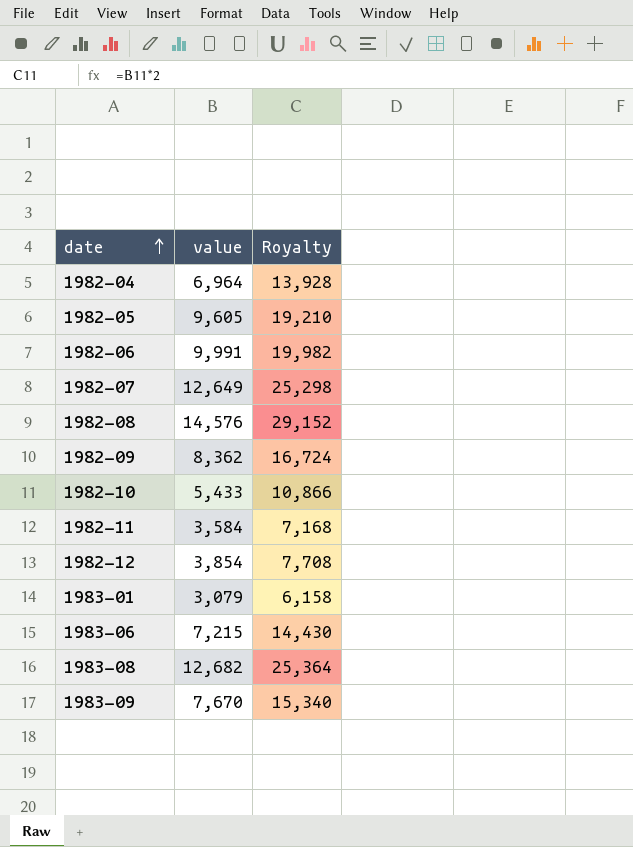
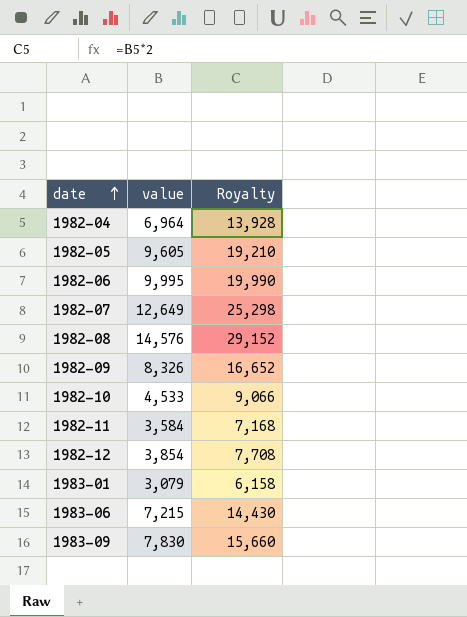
row 1983-08: 12,682 | 25,364 -> none
1982-06 | value: 9,991 -> 9,995
1982-06 | Royalty: 19,982 -> 19,990
1982-09 | value: 8,362 -> 8,326
1982-09 | Royalty: 16,724 -> 16,652
1982-10 | value: 5,433 -> 4,533
1982-10 | Royalty: 10,866 -> 9,066
1983-09 | value: 7,670 -> 7,830
1983-09 | Royalty: 15,340 -> 15,660

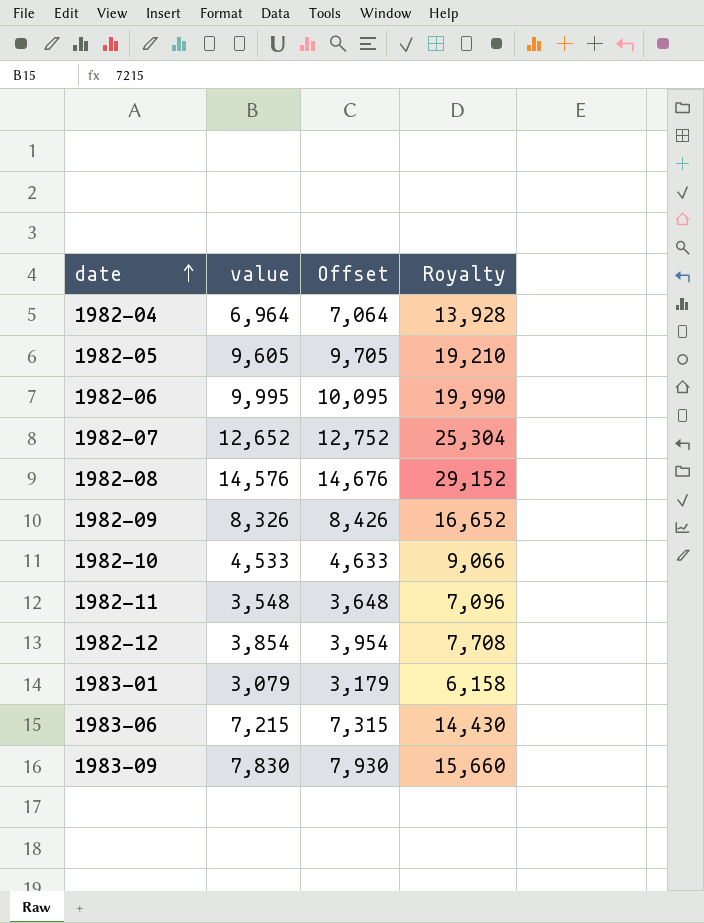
column Offset | formula: none -> [value] + 100
1982-07 | value: 12,649 -> 12,652
1982-07 | Royalty: 25,298 -> 25,304
1982-11 | value: 3,584 -> 3,548
1982-11 | Royalty: 7,168 -> 7,096

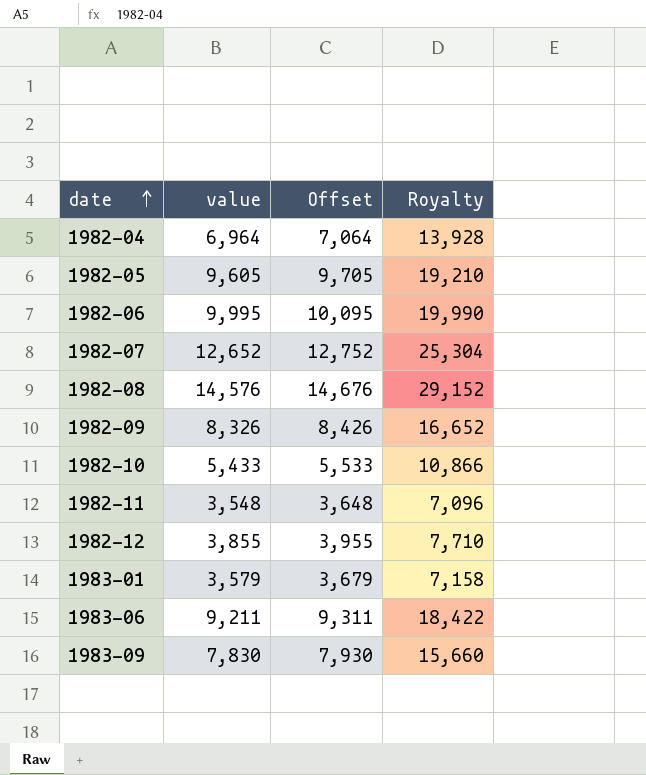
1982-10 | value: 4,533 -> 5,433
1982-10 | Offset: 4,633 -> 5,533
1982-10 | Royalty: 9,066 -> 10,866
1982-12 | value: 3,854 -> 3,855
1982-12 | Offset: 3,954 -> 3,955
1982-12 | Royalty: 7,708 -> 7,710
1983-01 | value: 3,079 -> 3,579
1983-01 | Offset: 3,179 -> 3,679
1983-01 | Royalty: 6,158 -> 7,158
1983-06 | value: 7,215 -> 9,211
1983-06 | Offset: 7,315 -> 9,311
1983-06 | Royalty: 14,430 -> 18,422

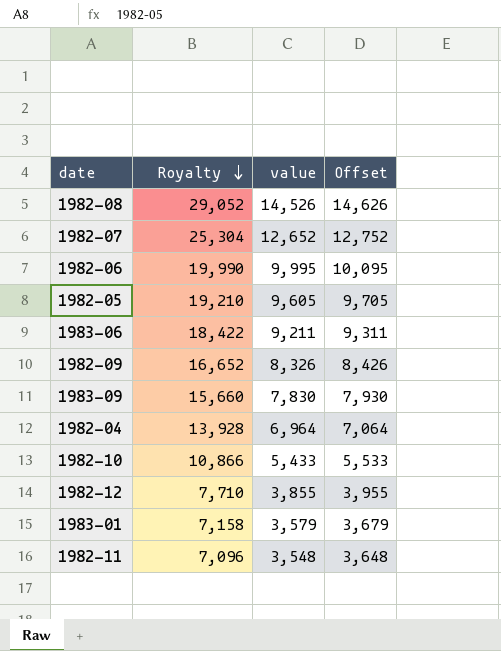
row order: date ascending -> Royalty descending
column Royalty | position: 4 -> 2
1982-08 | Royalty: 29,152 -> 29,052
1982-08 | value: 14,576 -> 14,526
1982-08 | Offset: 14,676 -> 14,626

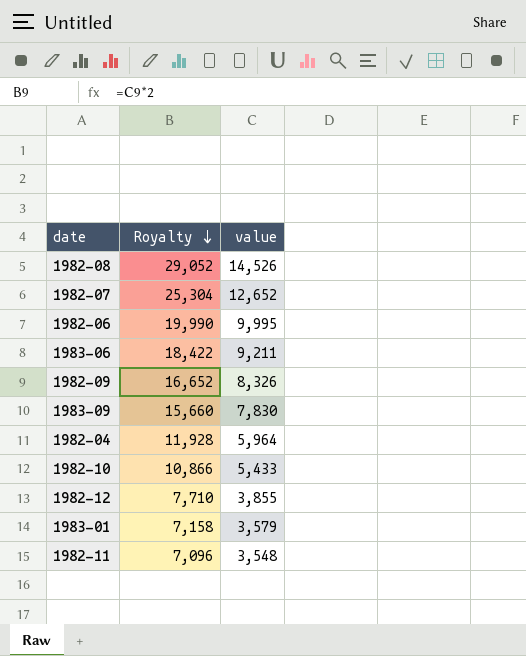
column Offset | formula: [value] + 100 -> none
row 1982-05: 19,210 | 9,605 | 9,705 -> none
1982-04 | Royalty: 13,928 -> 11,928
1982-04 | value: 6,964 -> 5,964

